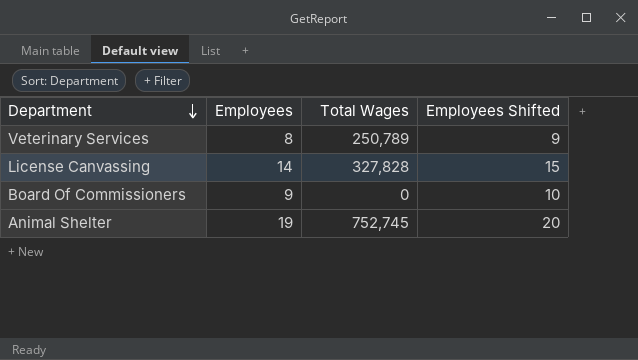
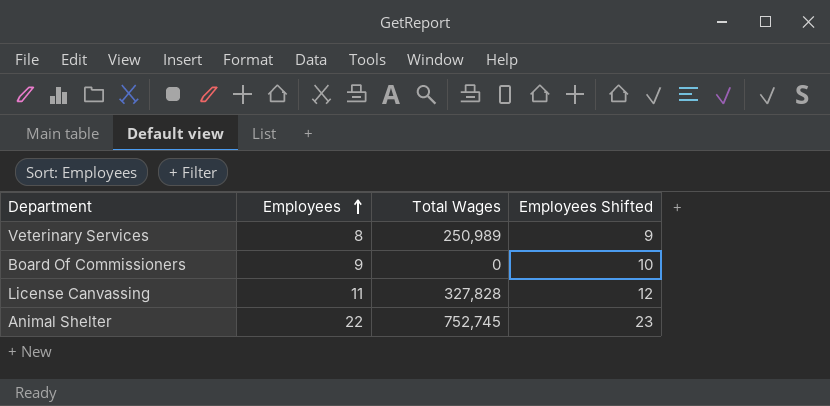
row order: Department descending -> Employees ascending
Veterinary Services | Total Wages: 250,789 -> 250,989
License Canvassing | Employees: 14 -> 11
License Canvassing | Employees Shifted: 15 -> 12
Animal Shelter | Employees: 19 -> 22
Animal Shelter | Employees Shifted: 20 -> 23

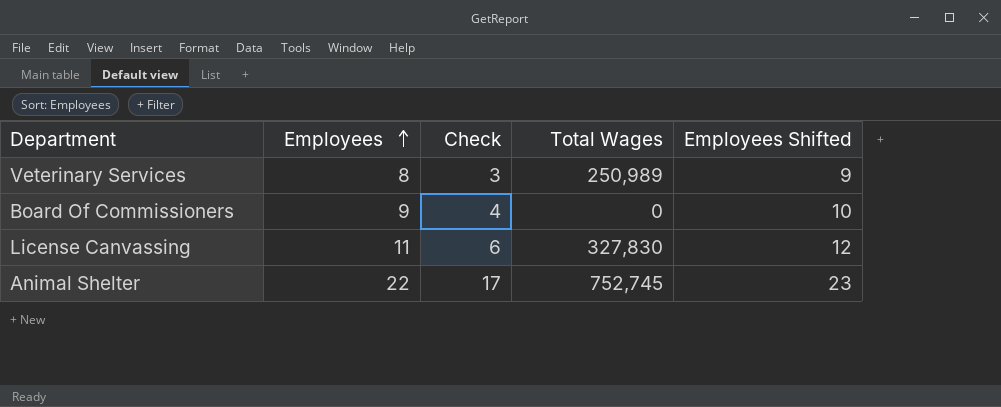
column Check | formula: none -> [Employees] - 5
License Canvassing | Total Wages: 327,828 -> 327,830

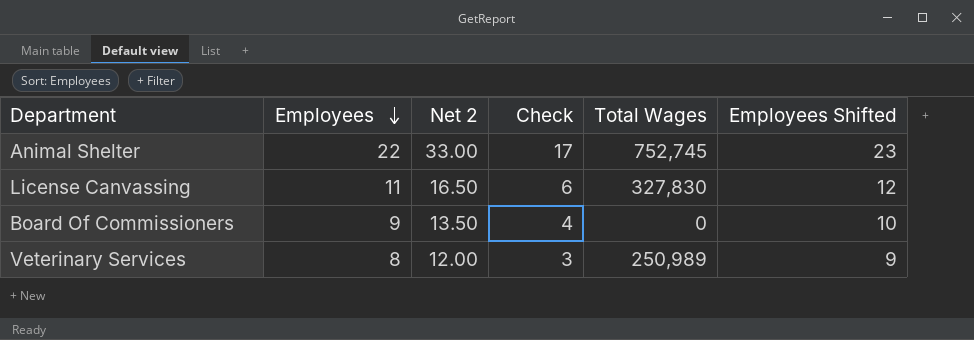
row order: Employees ascending -> Employees descending
column Net 2 | formula: none -> [Employees] * 1.5

